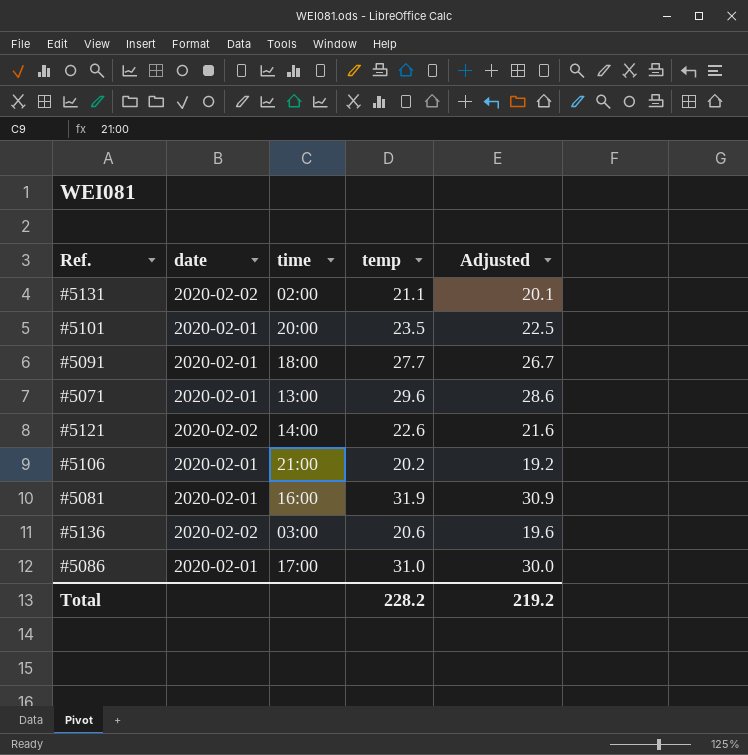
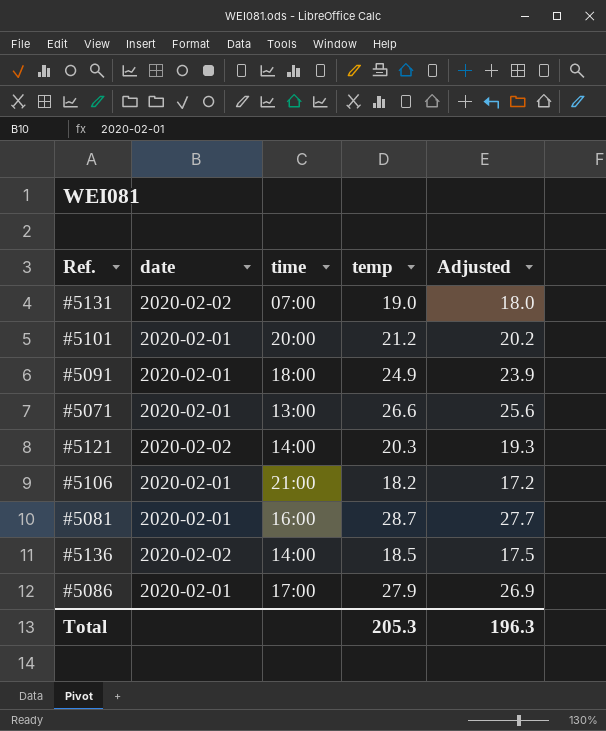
#5131 | time: 02:00 -> 07:00
#5131 | temp: 21.1 -> 19.0
#5131 | Adjusted: 20.1 -> 18.0
#5101 | temp: 23.5 -> 21.2
#5101 | Adjusted: 22.5 -> 20.2
#5091 | temp: 27.7 -> 24.9
#5091 | Adjusted: 26.7 -> 23.9
#5071 | temp: 29.6 -> 26.6
#5071 | Adjusted: 28.6 -> 25.6
#5121 | temp: 22.6 -> 20.3
#5121 | Adjusted: 21.6 -> 19.3
#5106 | temp: 20.2 -> 18.2
#5106 | Adjusted: 19.2 -> 17.2
#5081 | temp: 31.9 -> 28.7
#5081 | Adjusted: 30.9 -> 27.7
#5136 | time: 03:00 -> 14:00
#5136 | temp: 20.6 -> 18.5
#5136 | Adjusted: 19.6 -> 17.5
#5086 | temp: 31.0 -> 27.9
#5086 | Adjusted: 30.0 -> 26.9
Total | temp: 228.2 -> 205.3
Total | Adjusted: 219.2 -> 196.3

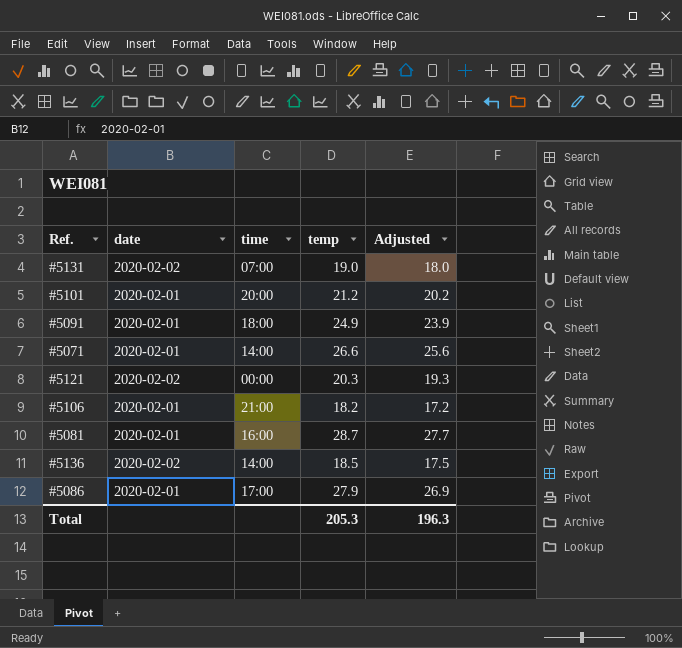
#5071 | time: 13:00 -> 14:00
#5121 | time: 14:00 -> 00:00

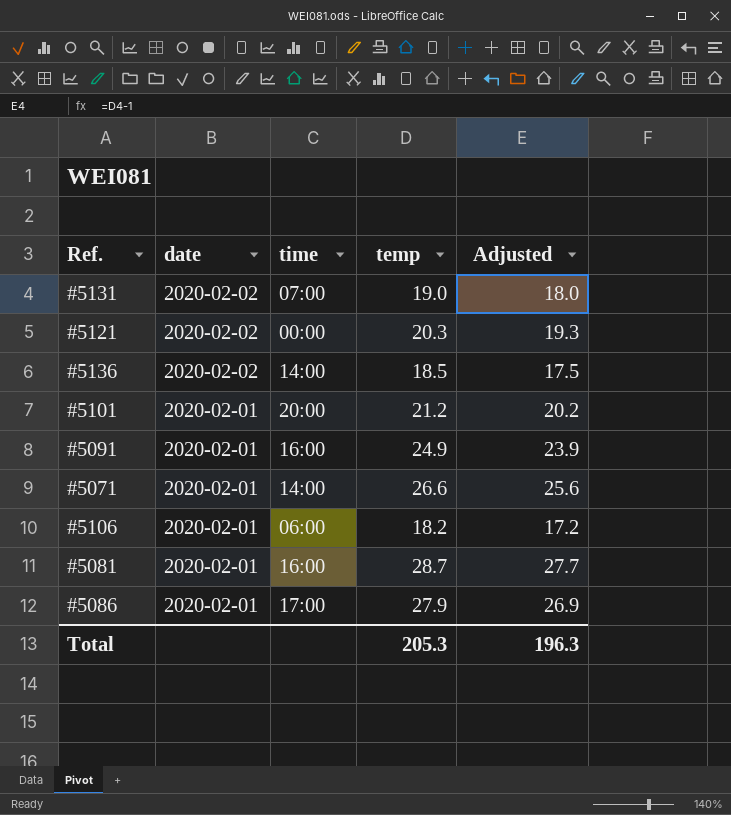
row order: none -> date descending
#5091 | time: 18:00 -> 16:00
#5106 | time: 21:00 -> 06:00

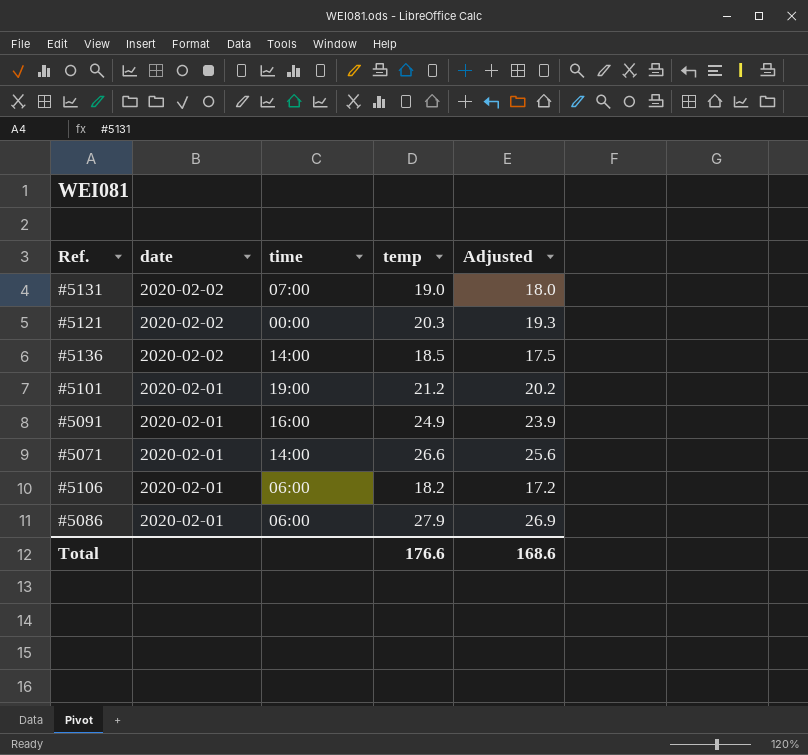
row #5081: 2020-02-01 | 16:00 | 28.7 | 27.7 -> none
#5101 | time: 20:00 -> 19:00
#5086 | time: 17:00 -> 06:00
Total | temp: 205.3 -> 176.6
Total | Adjusted: 196.3 -> 168.6

